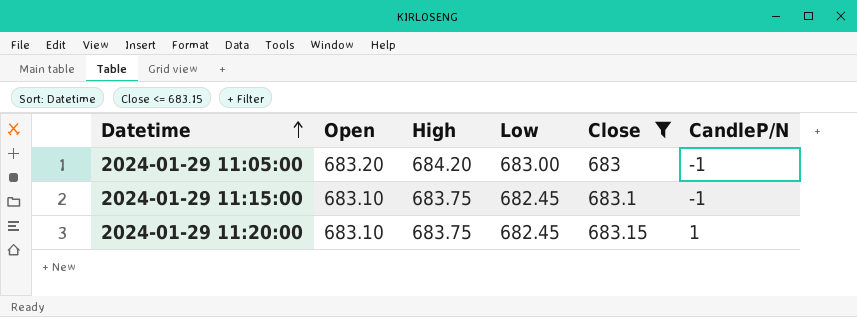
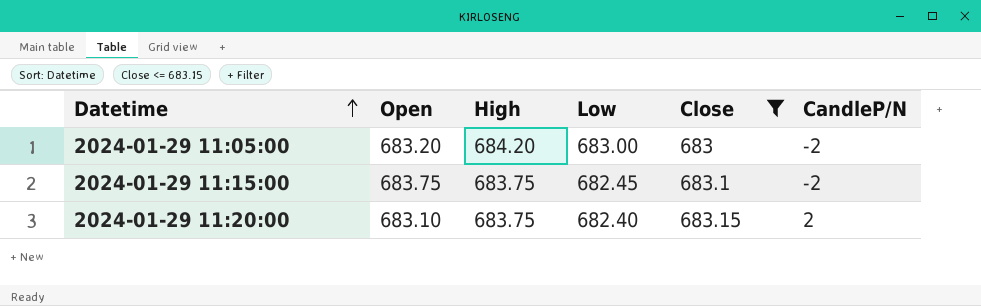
2024-01-29 11:05:00 | CandleP/N: -1 -> -2
2024-01-29 11:15:00 | Open: 683.10 -> 683.75
2024-01-29 11:15:00 | CandleP/N: -1 -> -2
2024-01-29 11:20:00 | Low: 682.45 -> 682.40
2024-01-29 11:20:00 | CandleP/N: 1 -> 2

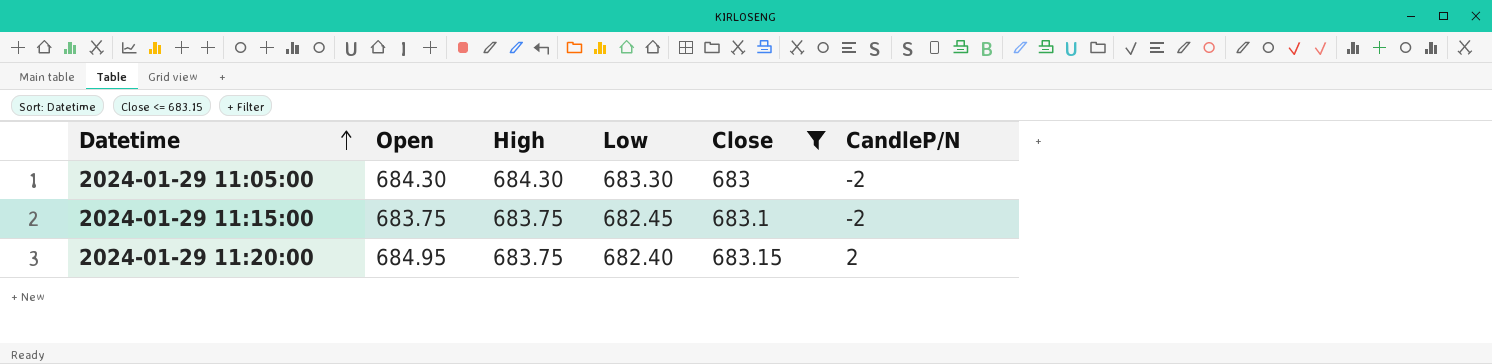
2024-01-29 11:05:00 | Open: 683.20 -> 684.30
2024-01-29 11:05:00 | High: 684.20 -> 684.30
2024-01-29 11:05:00 | Low: 683.00 -> 683.30
2024-01-29 11:20:00 | Open: 683.10 -> 684.95

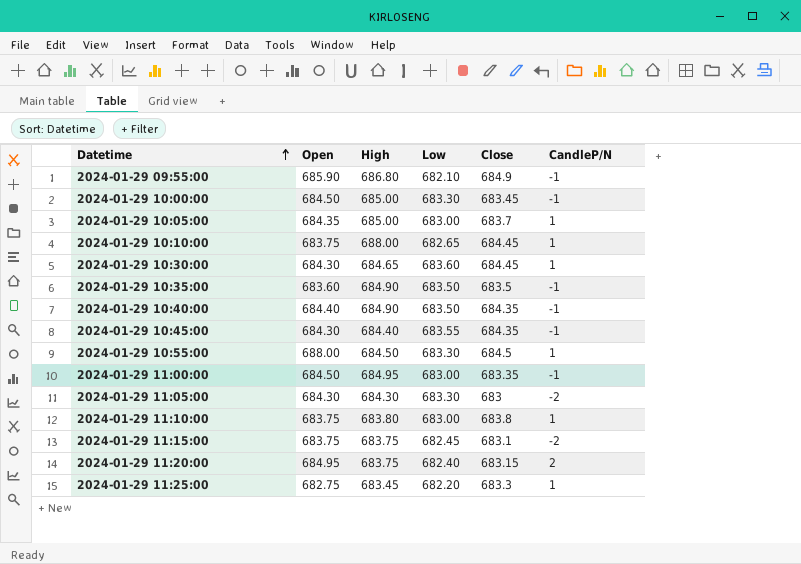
filter: Close <= 683.15 -> none

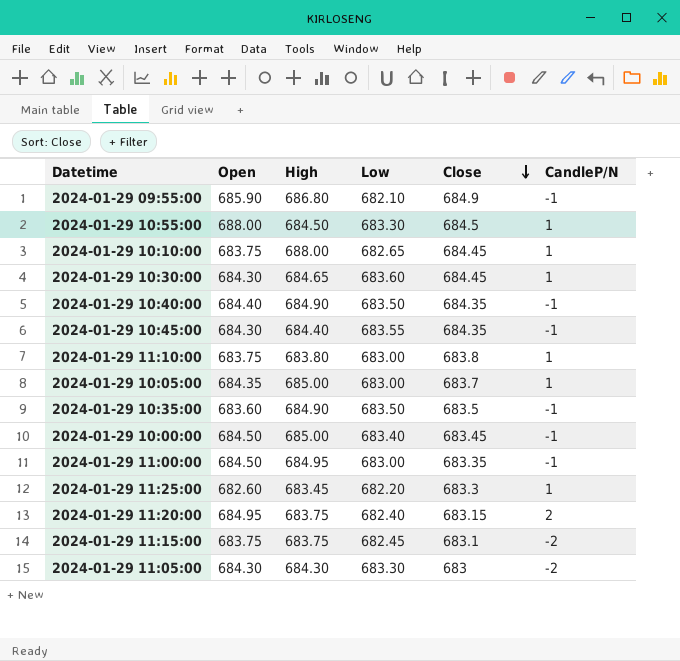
row order: Datetime ascending -> Close descending
2024-01-29 10:00:00 | Low: 683.30 -> 683.40
2024-01-29 11:25:00 | Open: 682.75 -> 682.60

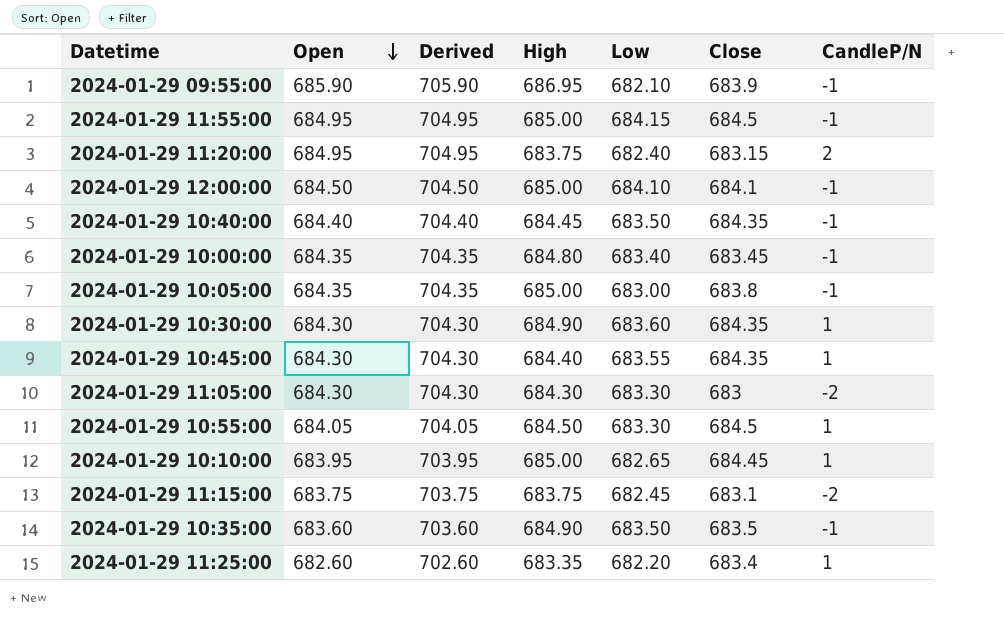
row order: Close descending -> Open descending
column Derived | formula: none -> [Open] + 20
row 2024-01-29 11:10:00: 683.75 | 683.80 | 683.00 | 683.8 | 1 -> none
row 2024-01-29 11:00:00: 684.50 | 684.95 | 683.00 | 683.35 | -1 -> none
2024-01-29 09:55:00 | High: 686.80 -> 686.95
2024-01-29 09:55:00 | Close: 684.9 -> 683.9
row 2024-01-29 11:55:00: none -> 684.95 | 704.95 | 685.00 | 684.15 | 684.5 | -1
row 2024-01-29 12:00:00: none -> 684.50 | 704.50 | 685.00 | 684.10 | 684.1 | -1
2024-01-29 10:40:00 | High: 684.90 -> 684.45
2024-01-29 10:00:00 | Open: 684.50 -> 684.35
2024-01-29 10:00:00 | High: 685.00 -> 684.80
2024-01-29 10:05:00 | Close: 683.7 -> 683.8
2024-01-29 10:05:00 | CandleP/N: 1 -> -1
2024-01-29 10:30:00 | High: 684.65 -> 684.90
2024-01-29 10:30:00 | Close: 684.45 -> 684.35
2024-01-29 10:45:00 | CandleP/N: -1 -> 1
2024-01-29 10:55:00 | Open: 688.00 -> 684.05
2024-01-29 10:10:00 | Open: 683.75 -> 683.95
2024-01-29 10:10:00 | High: 688.00 -> 685.00
2024-01-29 11:25:00 | High: 683.45 -> 683.35
2024-01-29 11:25:00 | Close: 683.3 -> 683.4

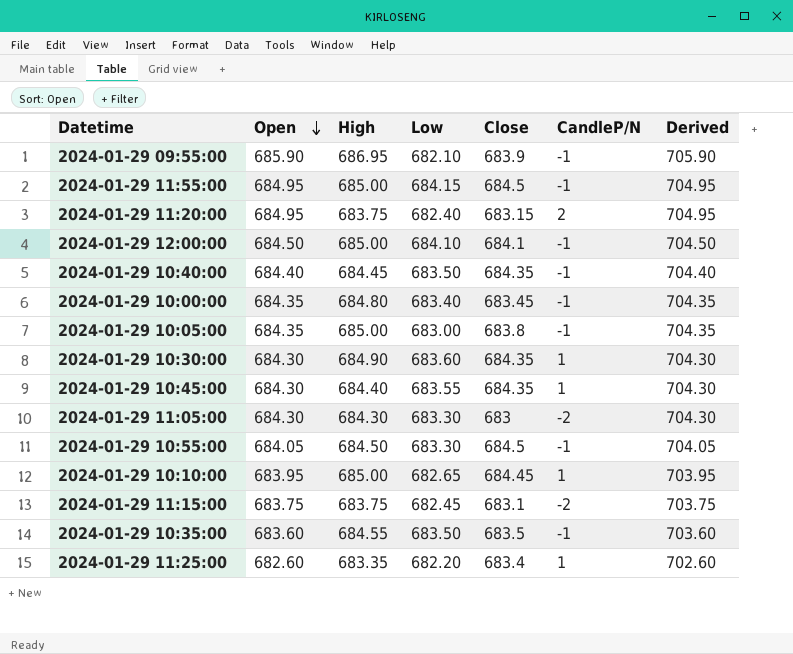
column Derived | position: 3 -> 7
2024-01-29 10:55:00 | CandleP/N: 1 -> -1
2024-01-29 10:35:00 | High: 684.90 -> 684.55

